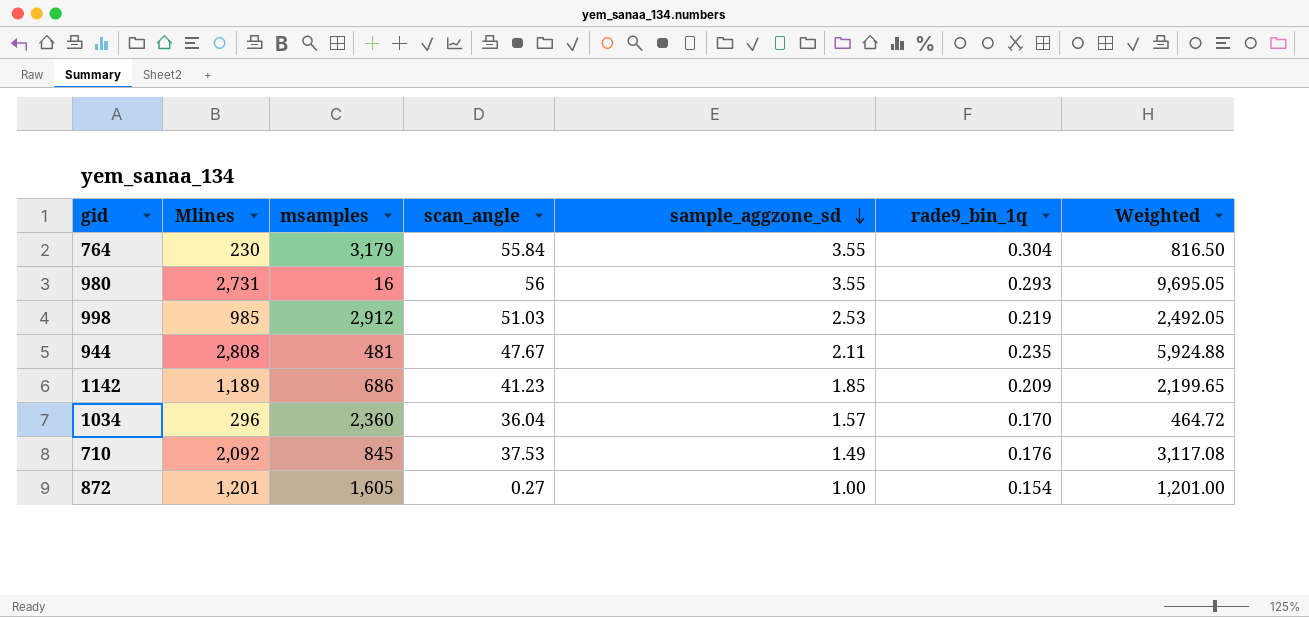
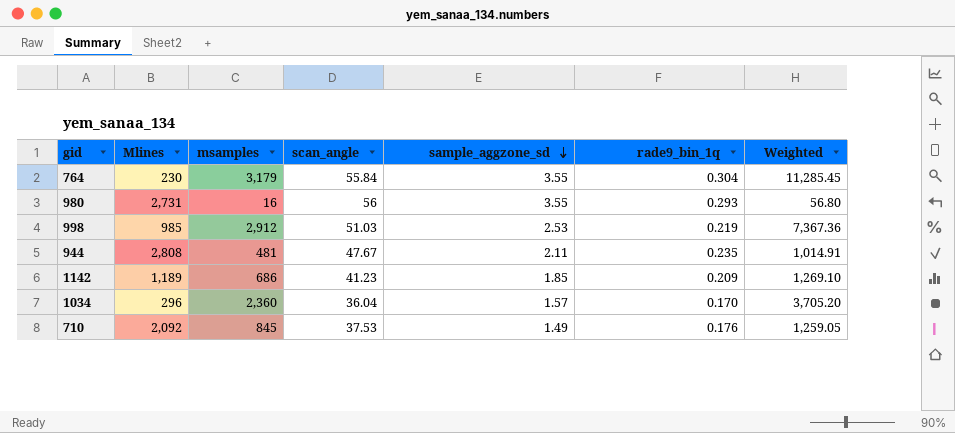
column Weighted | formula: [Mlines] * [sample_aggzone_sd] -> [msamples] * [sample_aggzone_sd]
row 872: 1,201 | 1,605 | 0.27 | 1.00 | 0.154 | 1,201.00 -> none

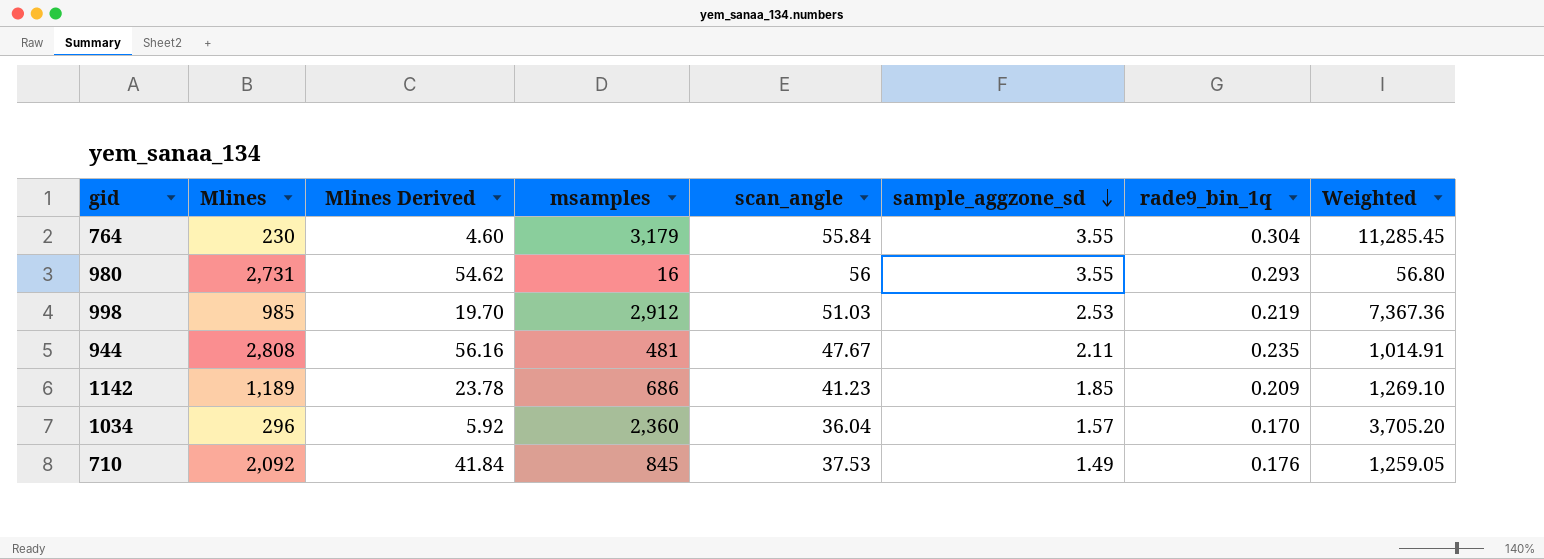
column Mlines Derived | formula: none -> [Mlines] * 0.02

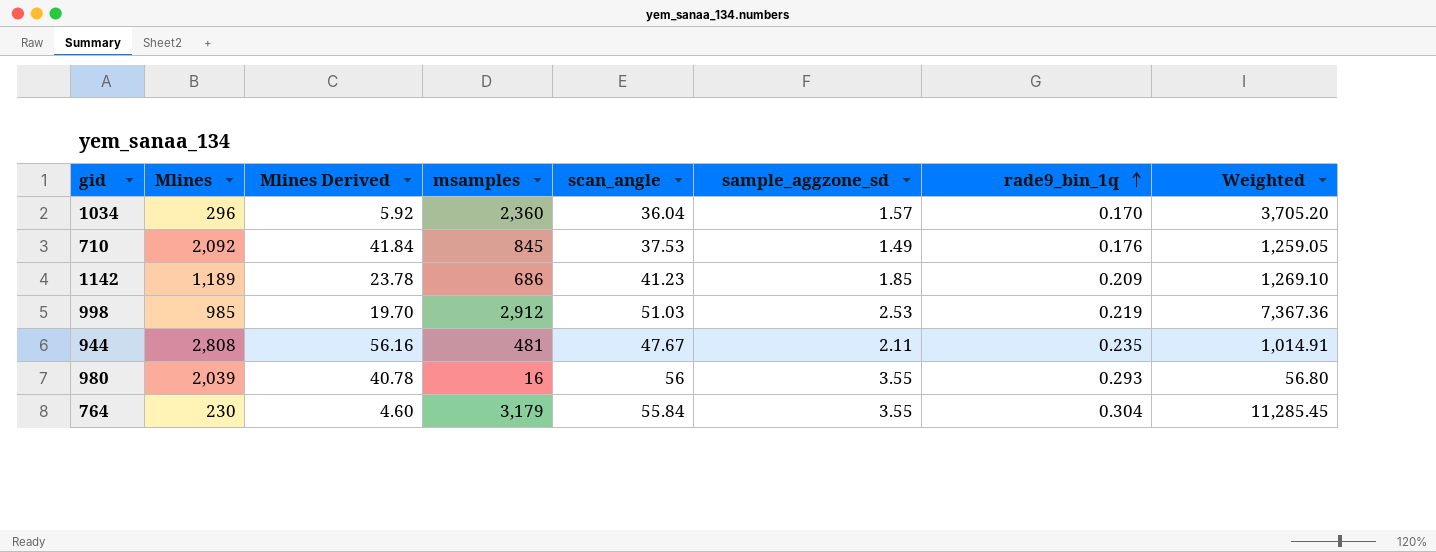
row order: sample_aggzone_sd descending -> rade9_bin_1q ascending
980 | Mlines: 2,731 -> 2,039
980 | Mlines Derived: 54.62 -> 40.78

